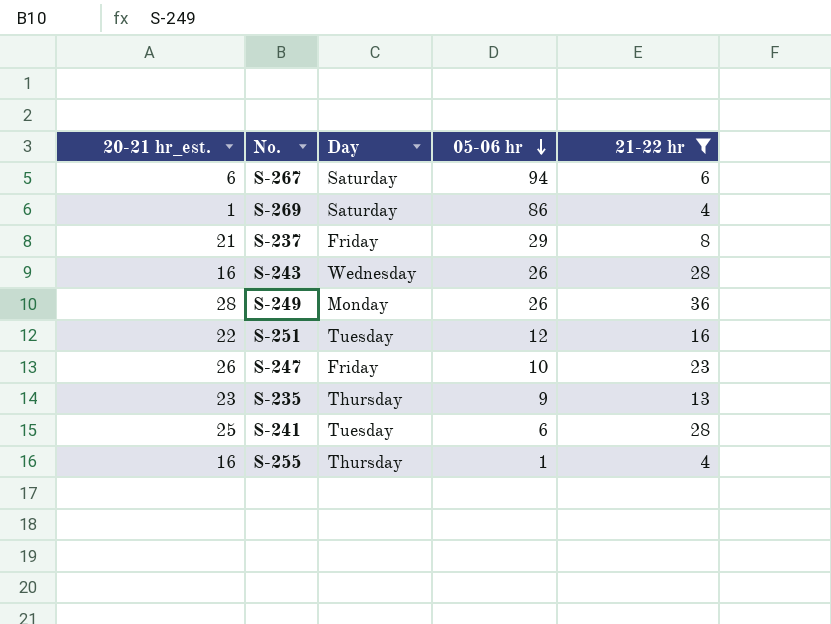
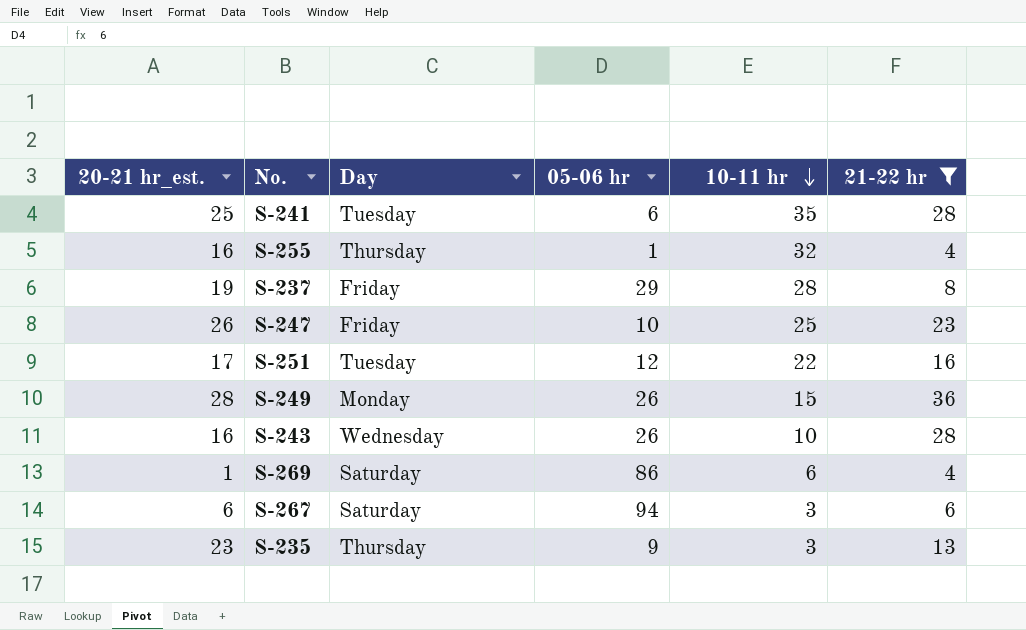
row order: 05-06 hr descending -> 10-11 hr descending
column 10-11 hr | position: none -> 5
S-237 | 20-21 hr_est.: 21 -> 19
S-251 | 20-21 hr_est.: 22 -> 17

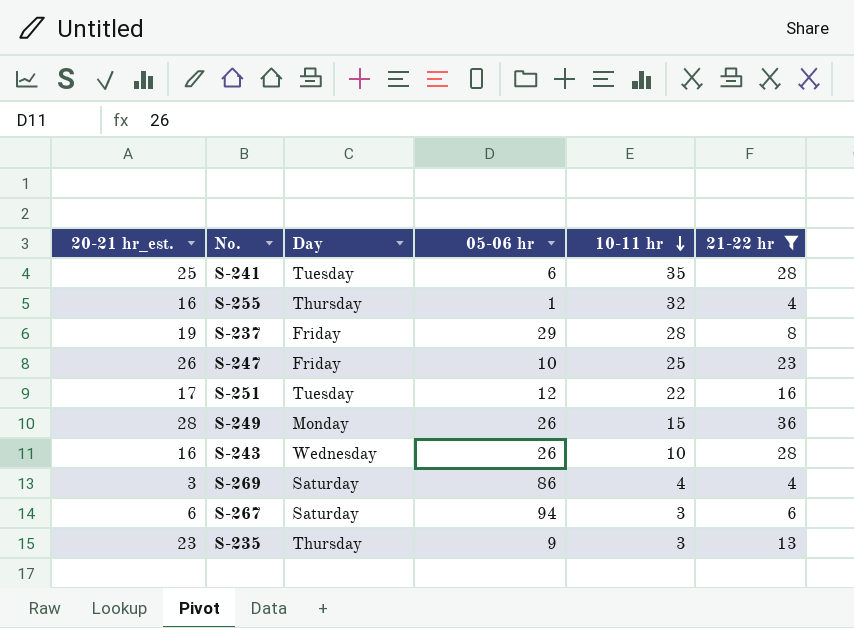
S-269 | 20-21 hr_est.: 1 -> 3
S-269 | 10-11 hr: 6 -> 4

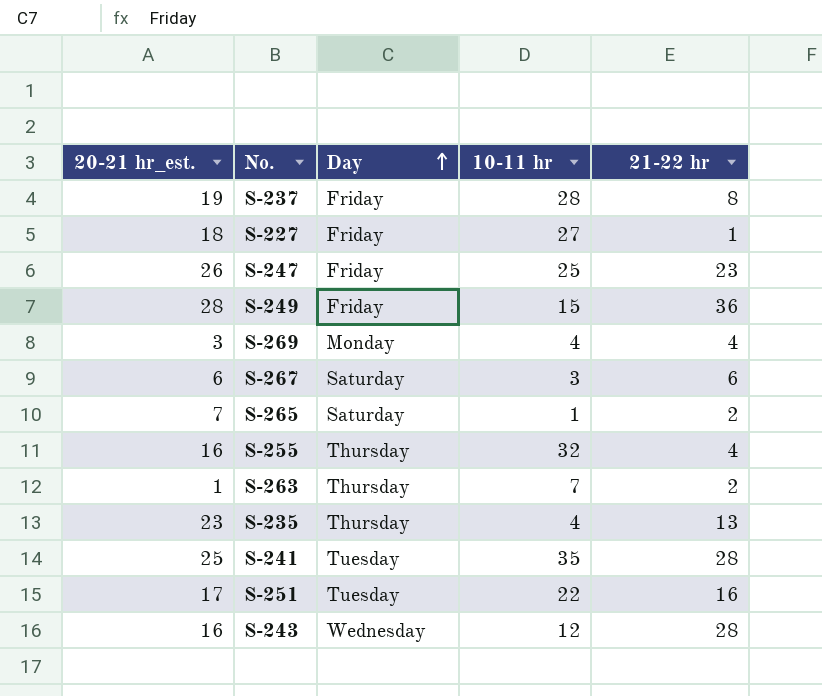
filter: 21-22 hr >= 4 -> none
row order: 10-11 hr descending -> Day ascending
column 05-06 hr | position: 4 -> none
S-249 | Day: Monday -> Friday
S-269 | Day: Saturday -> Monday
S-235 | 10-11 hr: 3 -> 4
S-243 | 10-11 hr: 10 -> 12

